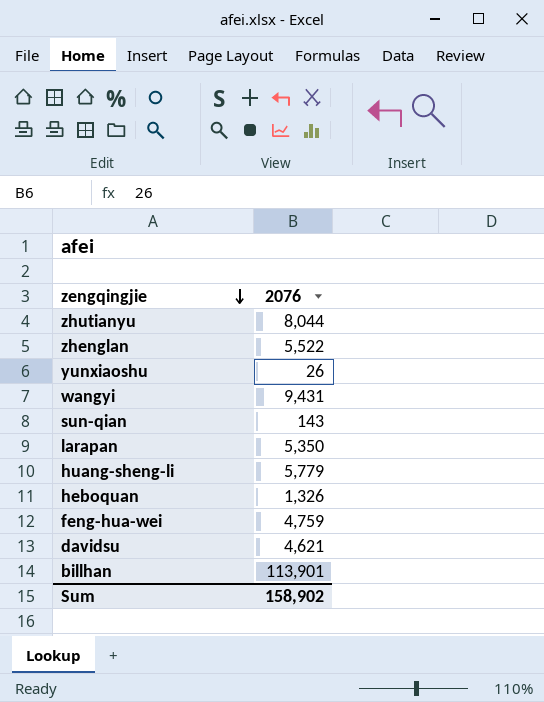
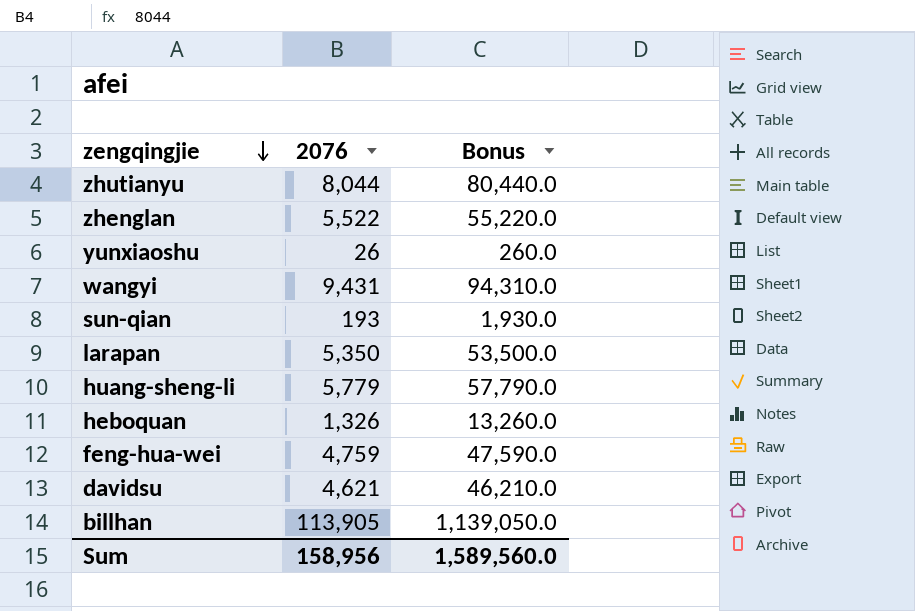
column Bonus | formula: none -> [2076] * 10
sun-qian | 2076: 143 -> 193
billhan | 2076: 113,901 -> 113,905
Sum | 2076: 158,902 -> 158,956

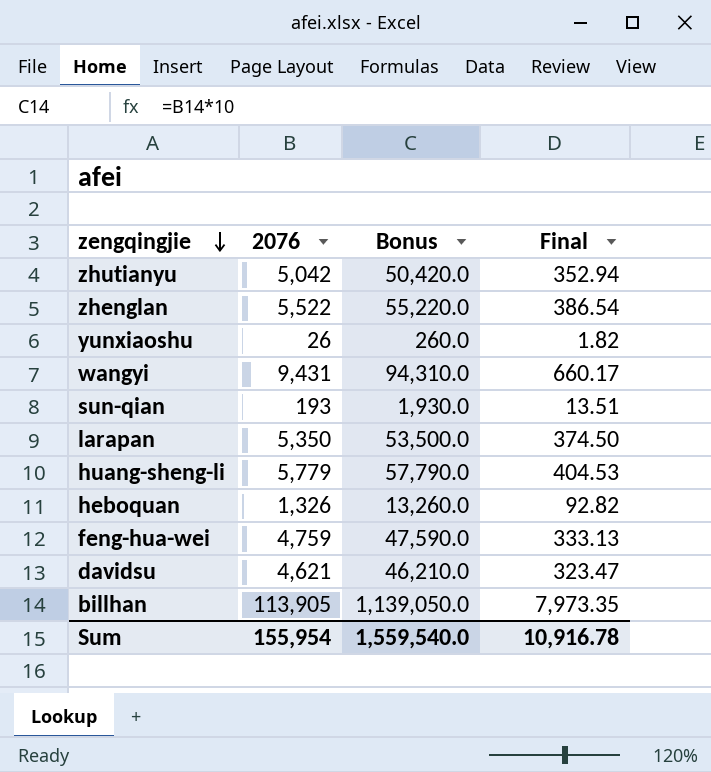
column Final | formula: none -> [2076] * 0.07
zhutianyu | 2076: 8,044 -> 5,042
zhutianyu | Bonus: 80,440.0 -> 50,420.0
Sum | 2076: 158,956 -> 155,954
Sum | Bonus: 1,589,560.0 -> 1,559,540.0

